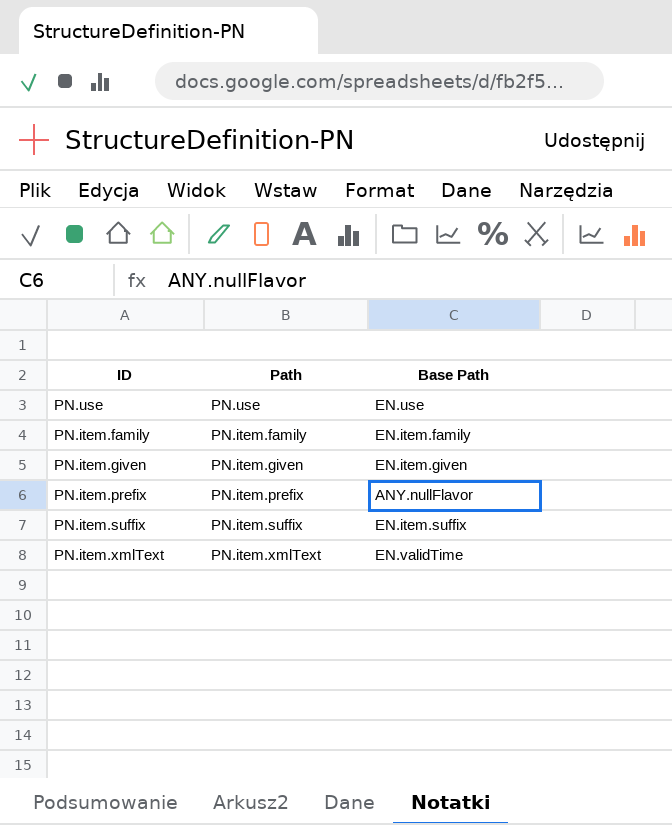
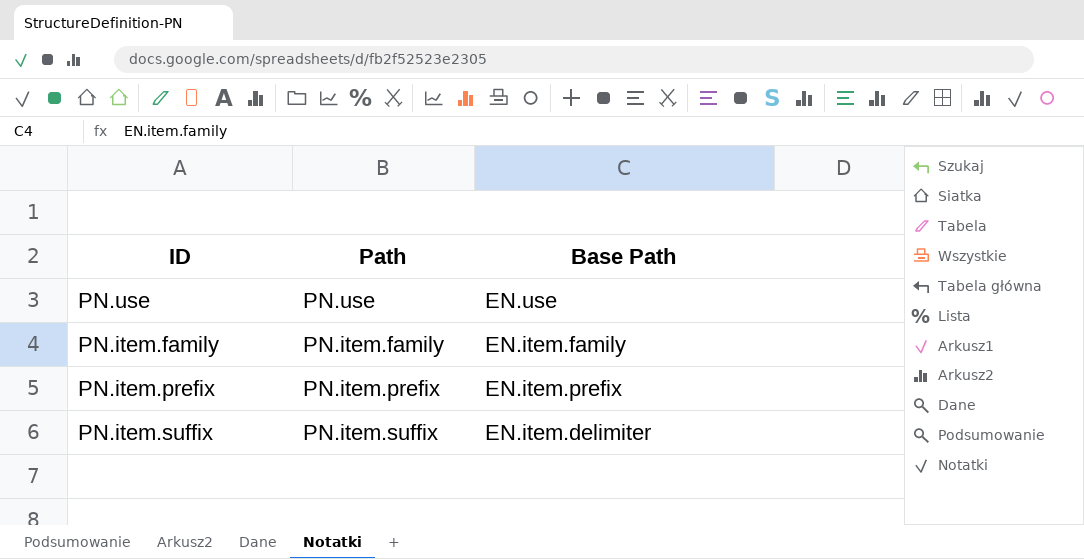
row PN.item.given: PN.item.given | EN.item.given -> none
row PN.item.xmlText: PN.item.xmlText | EN.validTime -> none
PN.item.prefix | Base Path: ANY.nullFlavor -> EN.item.prefix
PN.item.suffix | Base Path: EN.item.suffix -> EN.item.delimiter

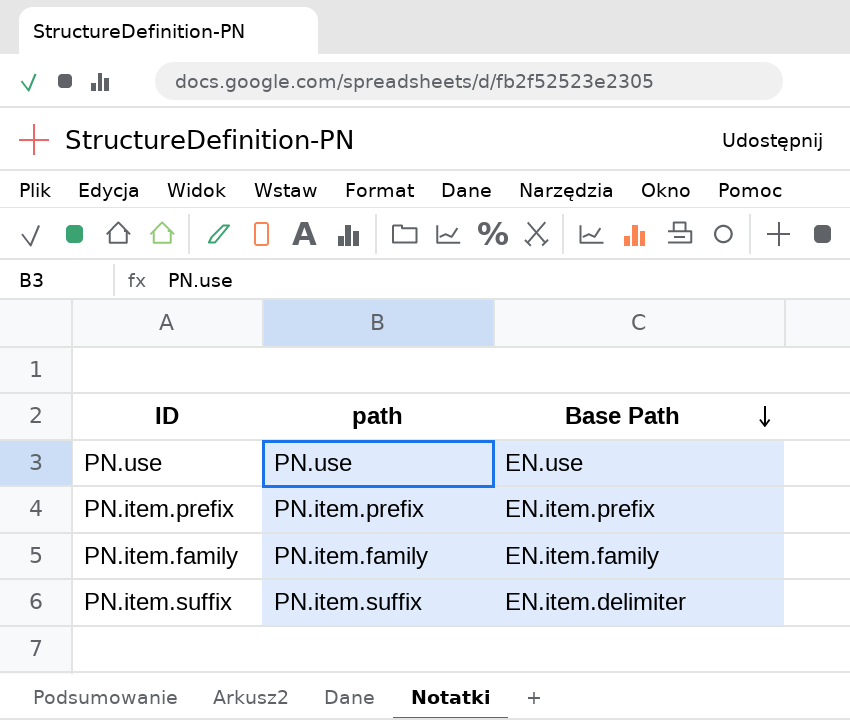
row order: none -> Base Path descending
column name: Path -> path

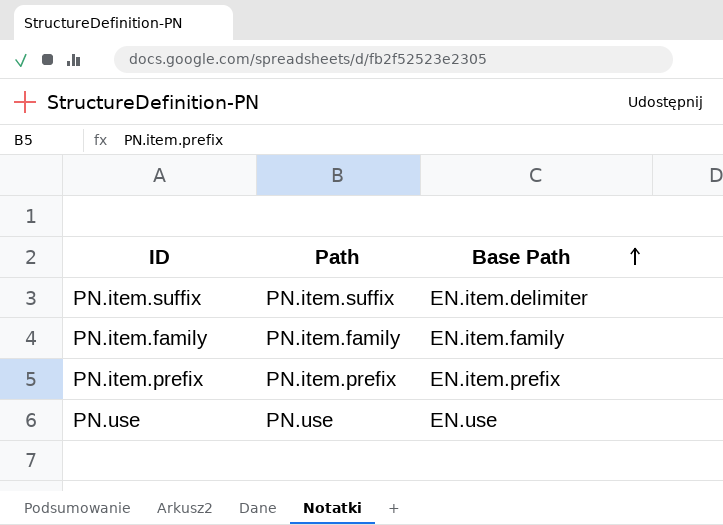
row order: Base Path descending -> Base Path ascending
column name: path -> Path

